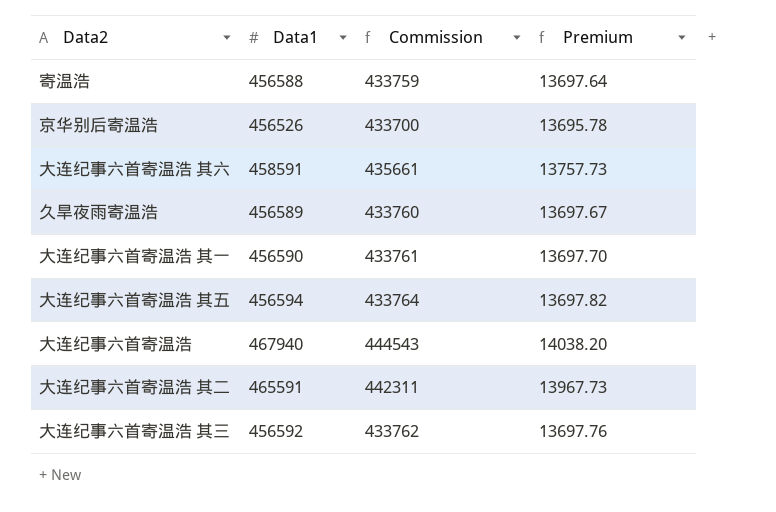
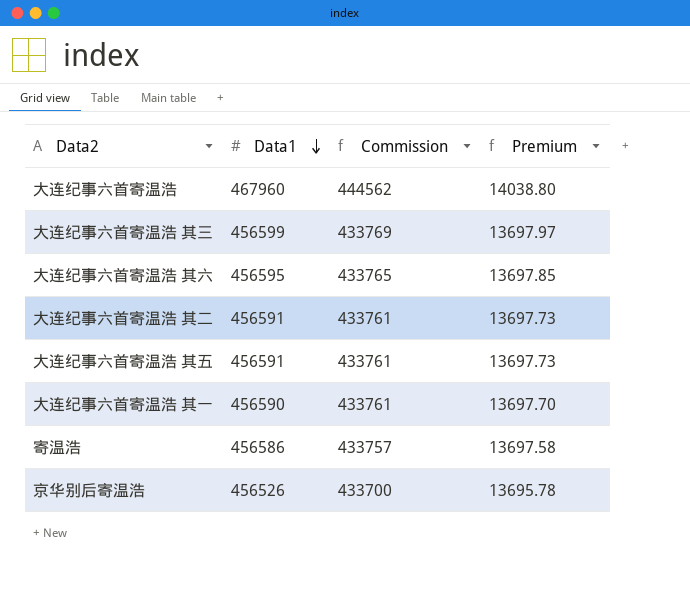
row order: none -> Data1 descending
row 久旱夜雨寄温浩: 456589 | 433760 | 13697.67 -> none
大连纪事六首寄温浩 | Data1: 467940 -> 467960
大连纪事六首寄温浩 | Commission: 444543 -> 444562
大连纪事六首寄温浩 | Premium: 14038.20 -> 14038.80
大连纪事六首寄温浩 其三 | Data1: 456592 -> 456599
大连纪事六首寄温浩 其三 | Commission: 433762 -> 433769
大连纪事六首寄温浩 其三 | Premium: 13697.76 -> 13697.97
大连纪事六首寄温浩 其六 | Data1: 458591 -> 456595
大连纪事六首寄温浩 其六 | Commission: 435661 -> 433765
大连纪事六首寄温浩 其六 | Premium: 13757.73 -> 13697.85
大连纪事六首寄温浩 其二 | Data1: 465591 -> 456591
大连纪事六首寄温浩 其二 | Commission: 442311 -> 433761
大连纪事六首寄温浩 其二 | Premium: 13967.73 -> 13697.73
大连纪事六首寄温浩 其五 | Data1: 456594 -> 456591
大连纪事六首寄温浩 其五 | Commission: 433764 -> 433761
大连纪事六首寄温浩 其五 | Premium: 13697.82 -> 13697.73
寄温浩 | Data1: 456588 -> 456586
寄温浩 | Commission: 433759 -> 433757
寄温浩 | Premium: 13697.64 -> 13697.58

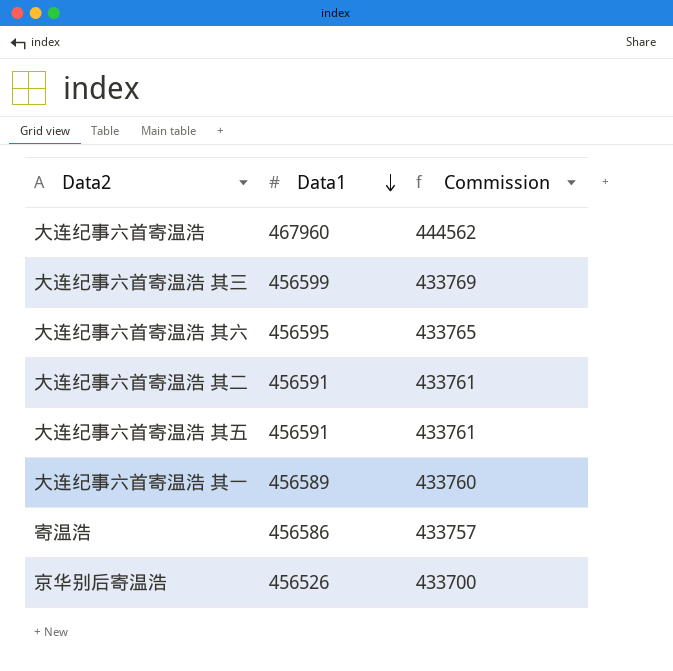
column Premium | formula: [Data1] * 0.03 -> none
大连纪事六首寄温浩 其一 | Data1: 456590 -> 456589
大连纪事六首寄温浩 其一 | Commission: 433761 -> 433760

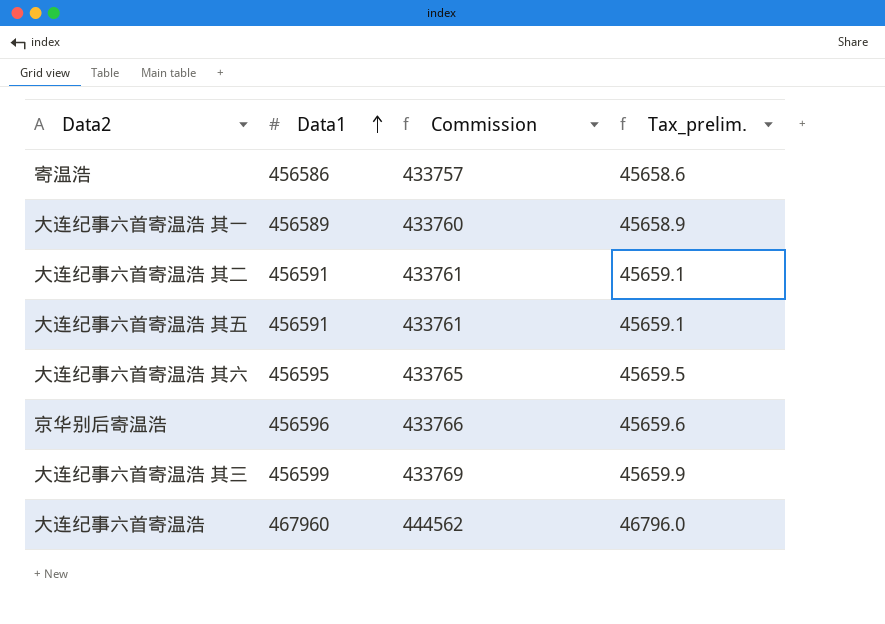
row order: Data1 descending -> Data1 ascending
column Tax_prelim. | formula: none -> [Data1] * 0.1
京华别后寄温浩 | Data1: 456526 -> 456596
京华别后寄温浩 | Commission: 433700 -> 433766

